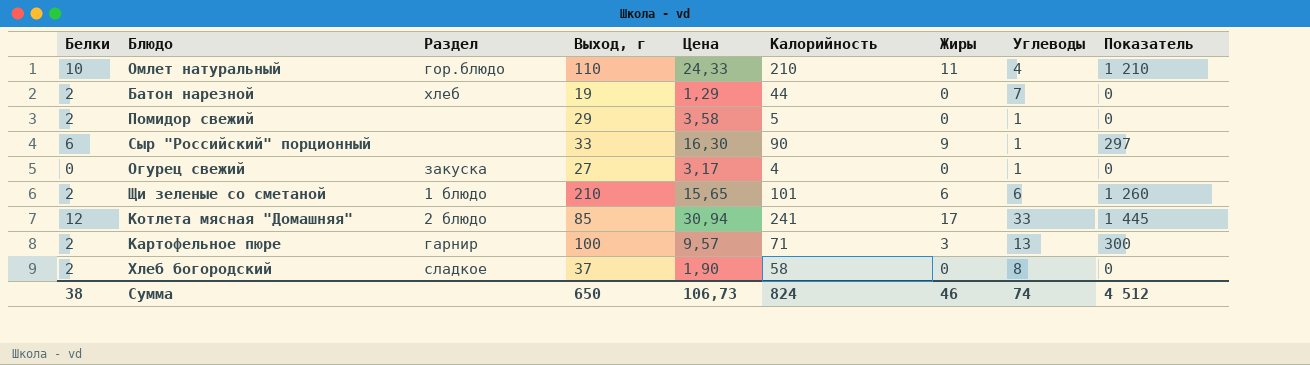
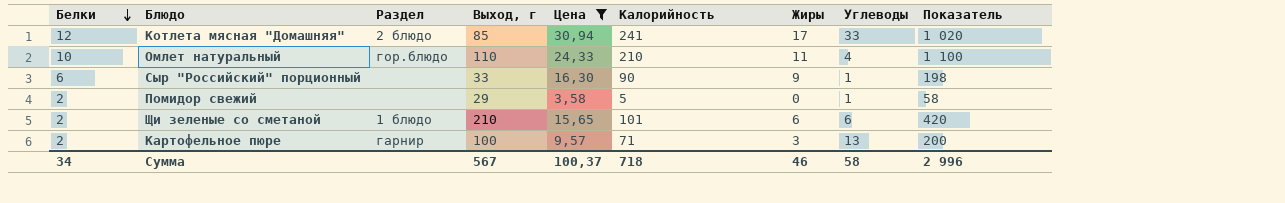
filter: none -> Цена >= 3,58
row order: none -> Белки descending
column Показатель | formula: [Выход, г] * [Жиры] -> [Белки] * [Выход, г]
Сумма | Белки: 38 -> 34
Сумма | Выход, г: 650 -> 567
Сумма | Цена: 106,73 -> 100,37
Сумма | Калорийность: 824 -> 718
Сумма | Углеводы: 74 -> 58
Сумма | Показатель: 4 512 -> 2 996

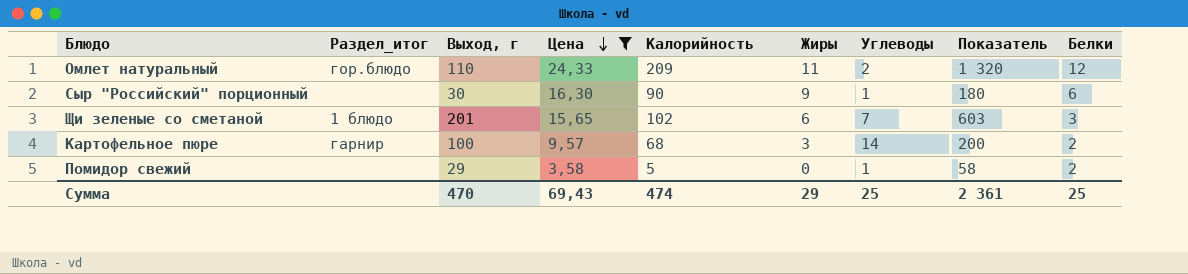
row order: Белки descending -> Цена descending
column name: Раздел -> Раздел_итог
column Белки | position: 1 -> 9
row Котлета мясная "Домашняя": 12 | 2 блюдо | 85 | 30,94 | 241 | 17 | 33 | 1 020 -> none
Омлет натуральный | Калорийность: 210 -> 209
Омлет натуральный | Углеводы: 4 -> 2
Омлет натуральный | Показатель: 1 100 -> 1 320
Омлет натуральный | Белки: 10 -> 12
Сыр "Российский" порционный | Выход, г: 33 -> 30
Сыр "Российский" порционный | Показатель: 198 -> 180
Щи зеленые со сметаной | Выход, г: 210 -> 201
Щи зеленые со сметаной | Калорийность: 101 -> 102
Щи зеленые со сметаной | Углеводы: 6 -> 7
Щи зеленые со сметаной | Показатель: 420 -> 603
Щи зеленые со сметаной | Белки: 2 -> 3
Картофельное пюре | Калорийность: 71 -> 68
Картофельное пюре | Углеводы: 13 -> 14
Сумма | Выход, г: 567 -> 470
Сумма | Цена: 100,37 -> 69,43
Сумма | Калорийность: 718 -> 474
Сумма | Жиры: 46 -> 29
Сумма | Углеводы: 58 -> 25
Сумма | Показатель: 2 996 -> 2 361
Сумма | Белки: 34 -> 25

